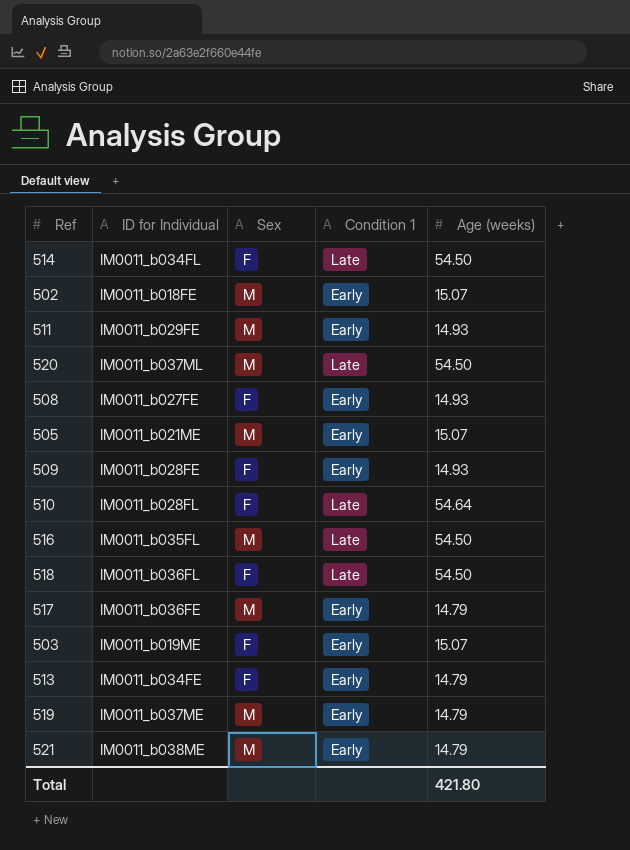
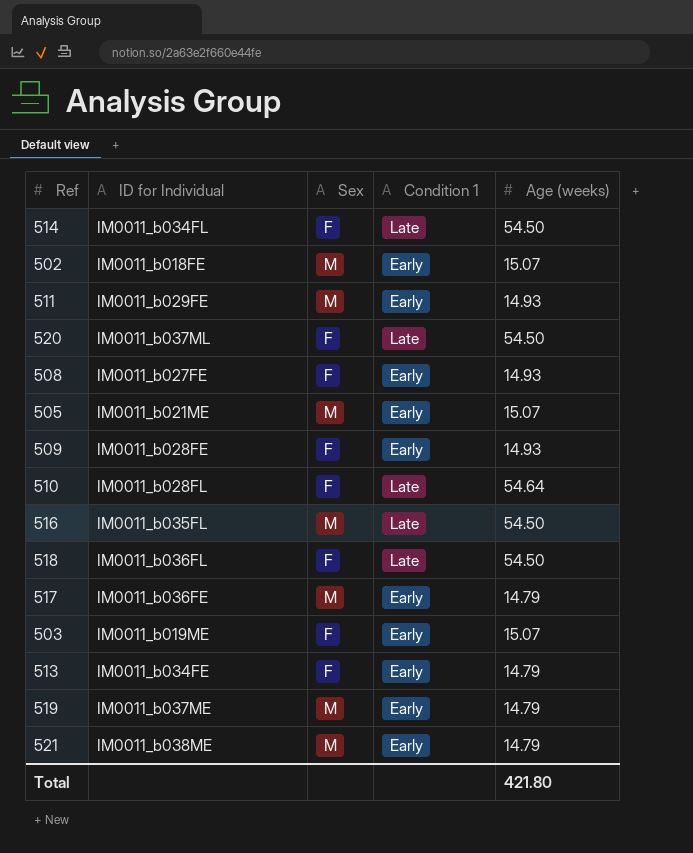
520 | Sex: M -> F

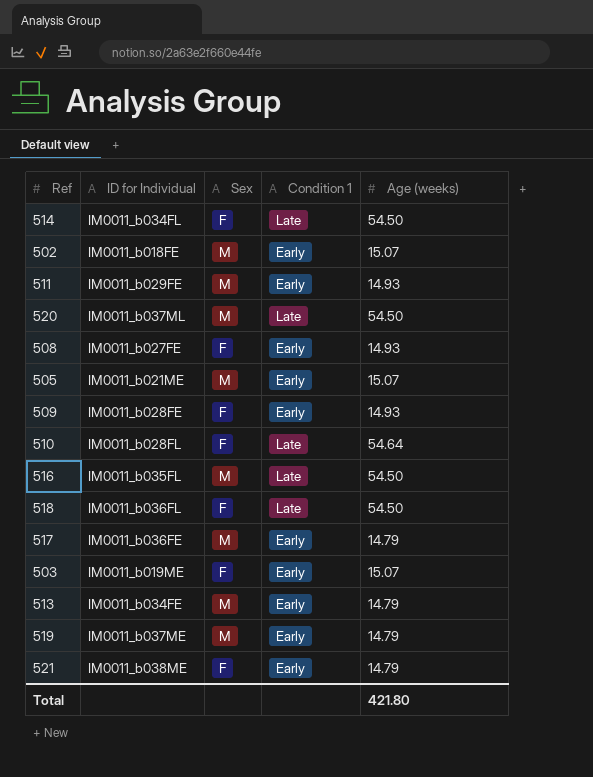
520 | Sex: F -> M
513 | Sex: F -> M
521 | Sex: M -> F

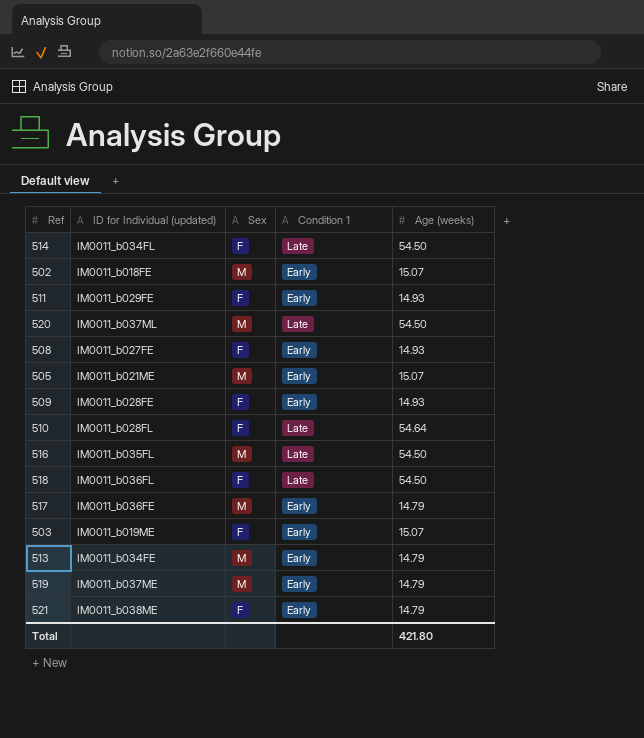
column name: ID for Individual -> ID for Individual (updated)
511 | Sex: M -> F

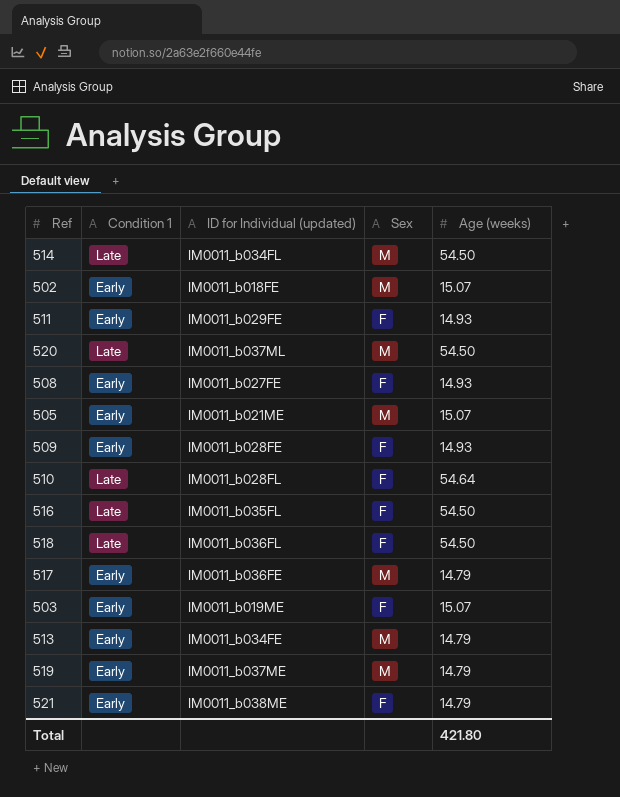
column Condition 1 | position: 4 -> 2
514 | Sex: F -> M
516 | Sex: M -> F

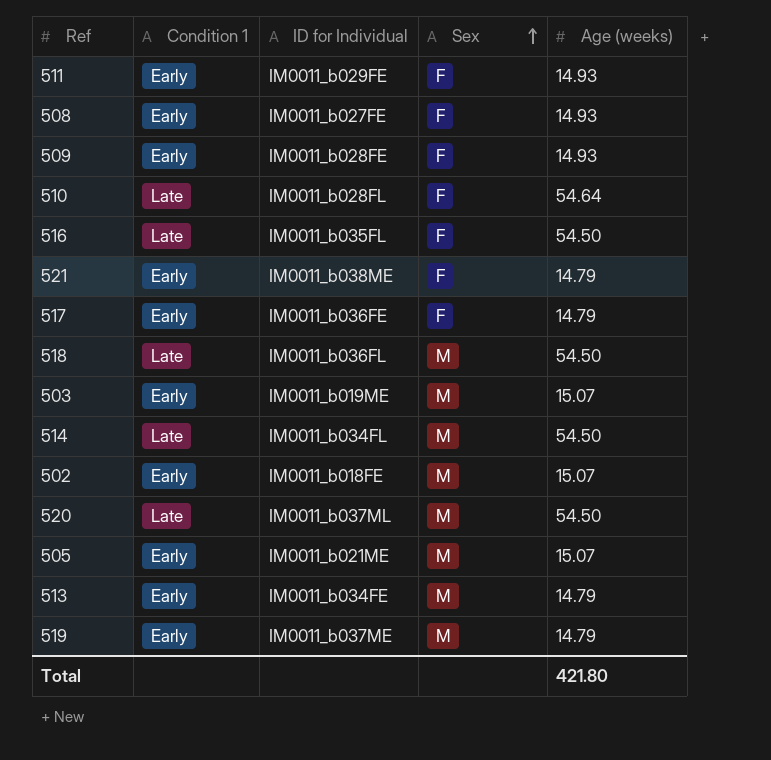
row order: none -> Sex ascending
column name: ID for Individual (updated) -> ID for Individual
517 | Sex: M -> F
518 | Sex: F -> M
503 | Sex: F -> M

